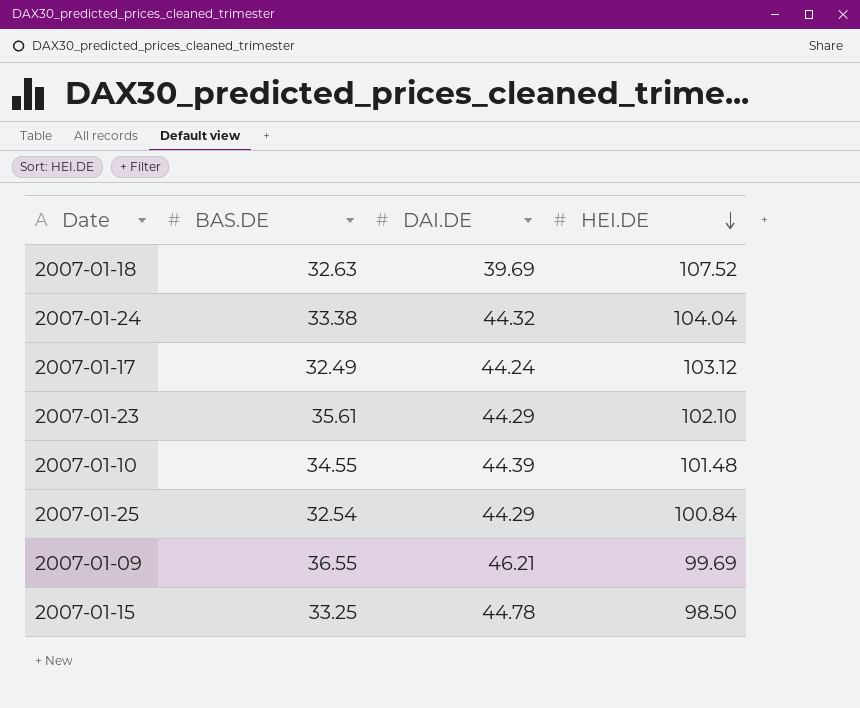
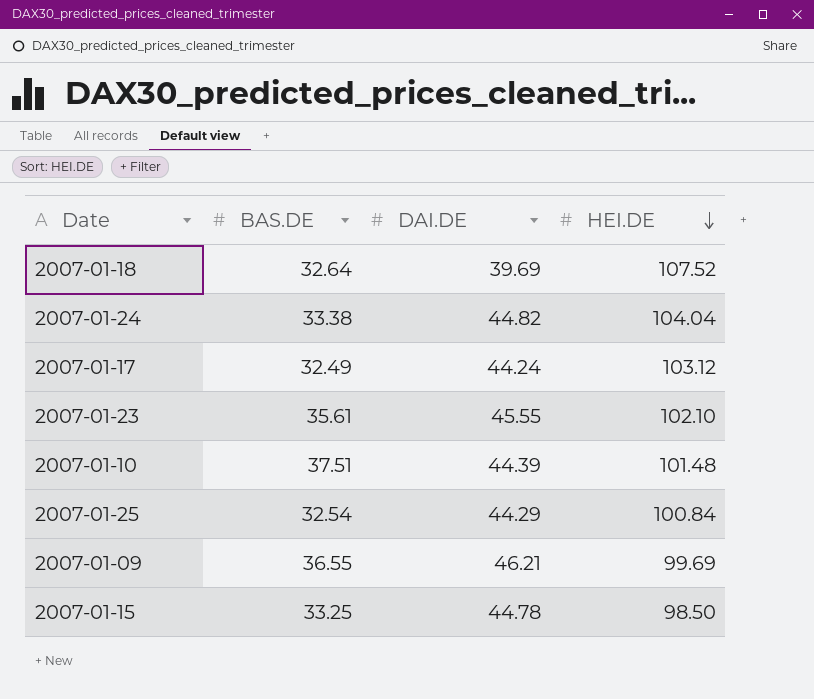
2007-01-18 | BAS.DE: 32.63 -> 32.64
2007-01-24 | DAI.DE: 44.32 -> 44.82
2007-01-23 | DAI.DE: 44.29 -> 45.55
2007-01-10 | BAS.DE: 34.55 -> 37.51

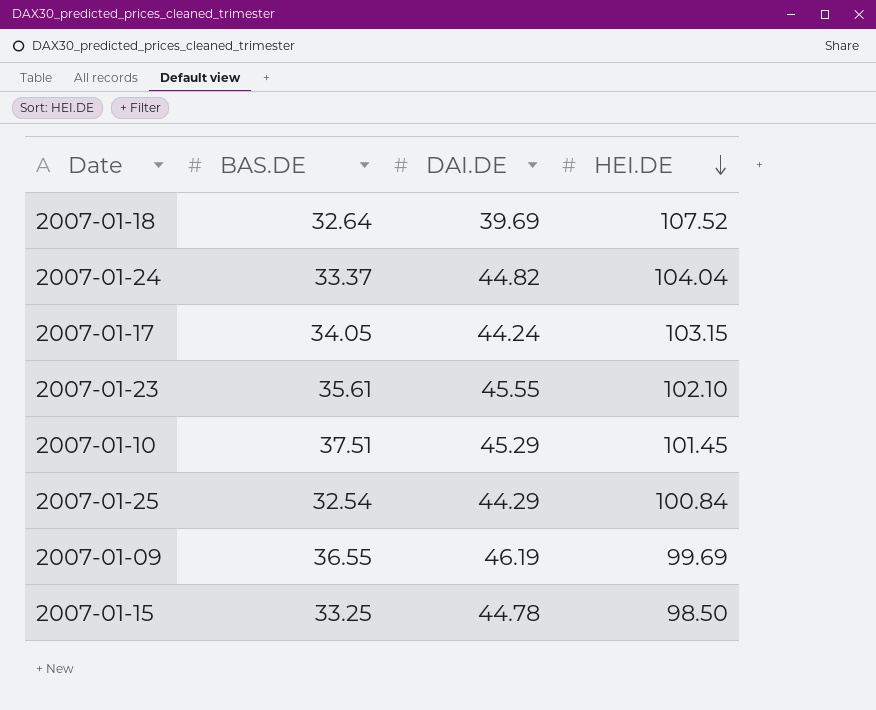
2007-01-24 | BAS.DE: 33.38 -> 33.37
2007-01-17 | BAS.DE: 32.49 -> 34.05
2007-01-17 | HEI.DE: 103.12 -> 103.15
2007-01-10 | DAI.DE: 44.39 -> 45.29
2007-01-10 | HEI.DE: 101.48 -> 101.45
2007-01-09 | DAI.DE: 46.21 -> 46.19

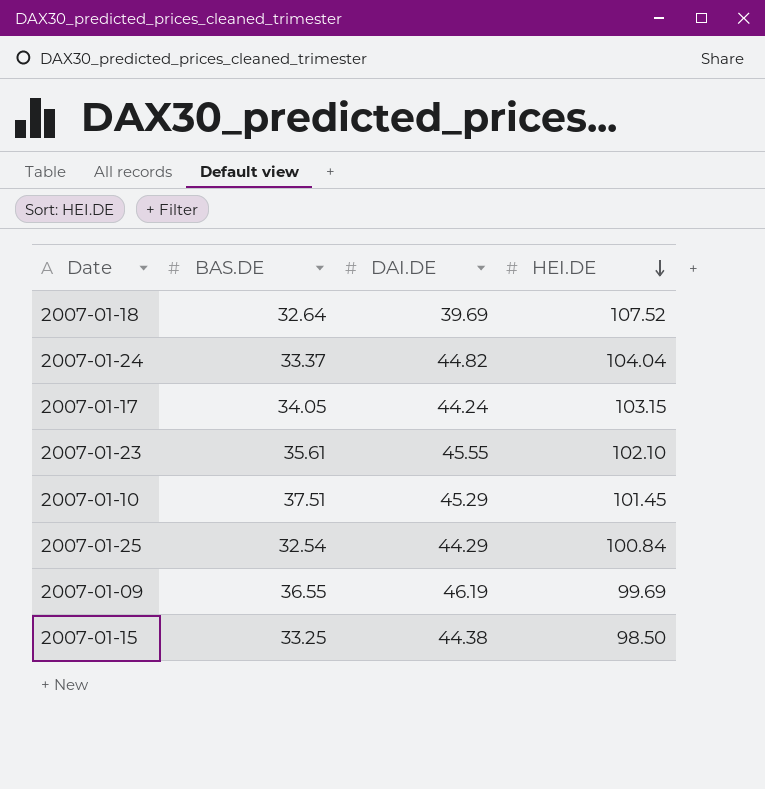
2007-01-15 | DAI.DE: 44.78 -> 44.38

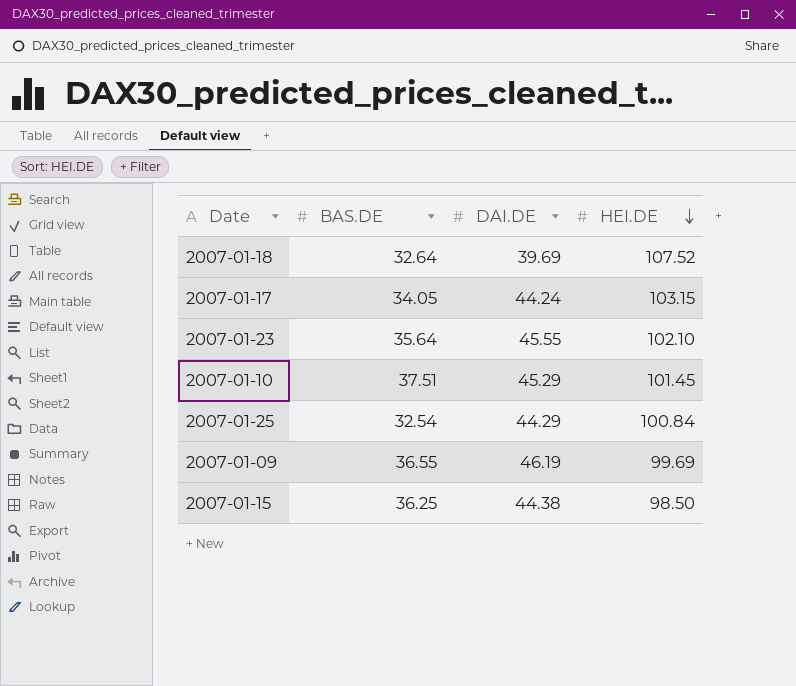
row 2007-01-24: 33.37 | 44.82 | 104.04 -> none
2007-01-23 | BAS.DE: 35.61 -> 35.64
2007-01-15 | BAS.DE: 33.25 -> 36.25

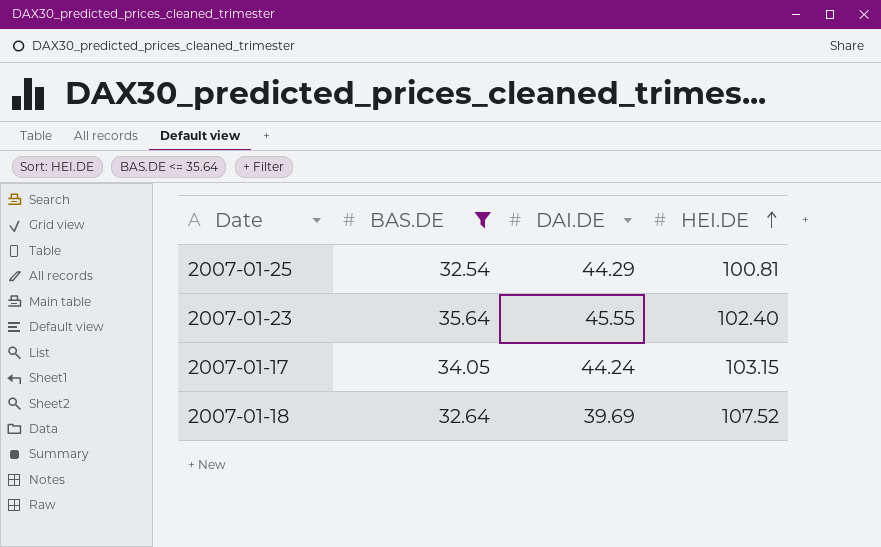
filter: none -> BAS.DE <= 35.64
row order: HEI.DE descending -> HEI.DE ascending
2007-01-25 | HEI.DE: 100.84 -> 100.81
2007-01-23 | HEI.DE: 102.10 -> 102.40

